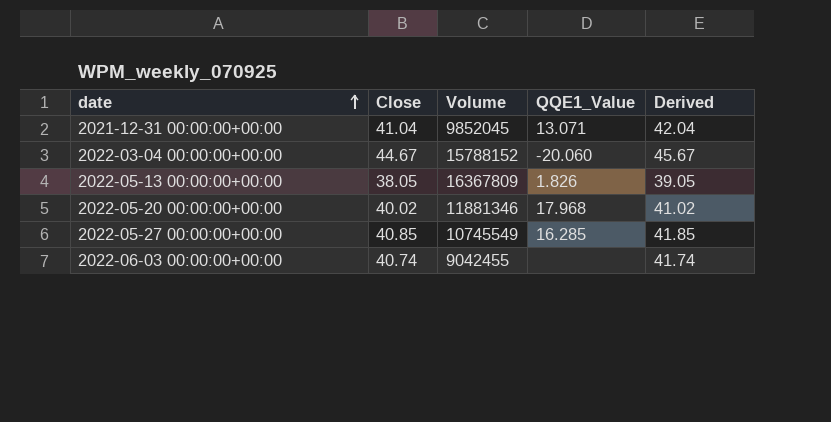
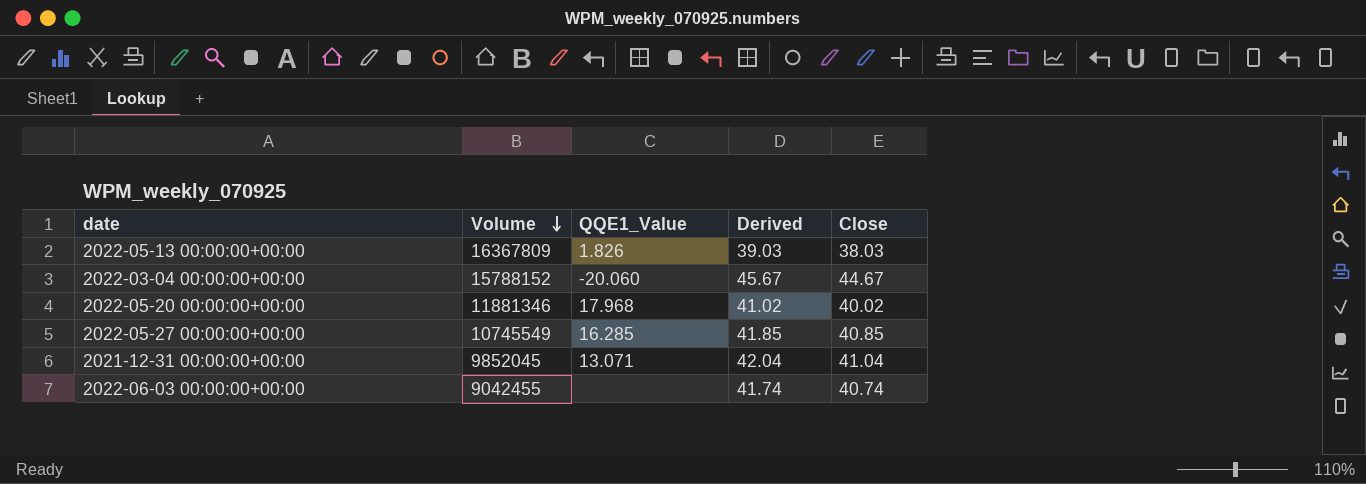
row order: date ascending -> Volume descending
column Close | position: 2 -> 5
2022-05-13 00:00:00+00:00 | Derived: 39.05 -> 39.03
2022-05-13 00:00:00+00:00 | Close: 38.05 -> 38.03

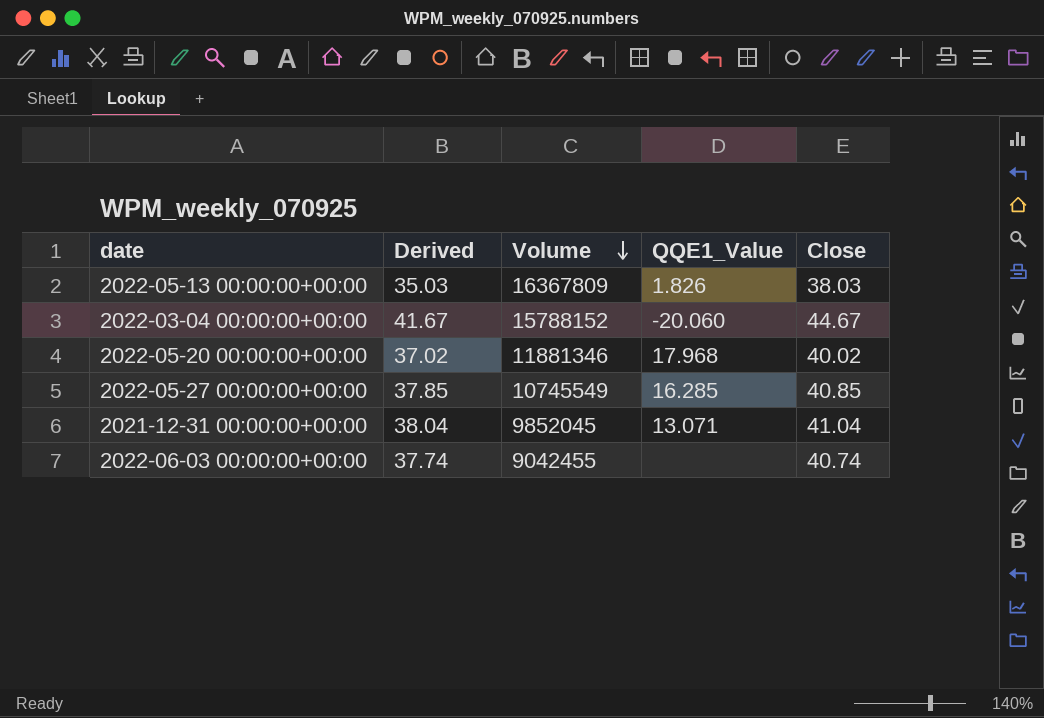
column Derived | formula: [Close] + 1 -> [Close] - 3
column Derived | position: 4 -> 2

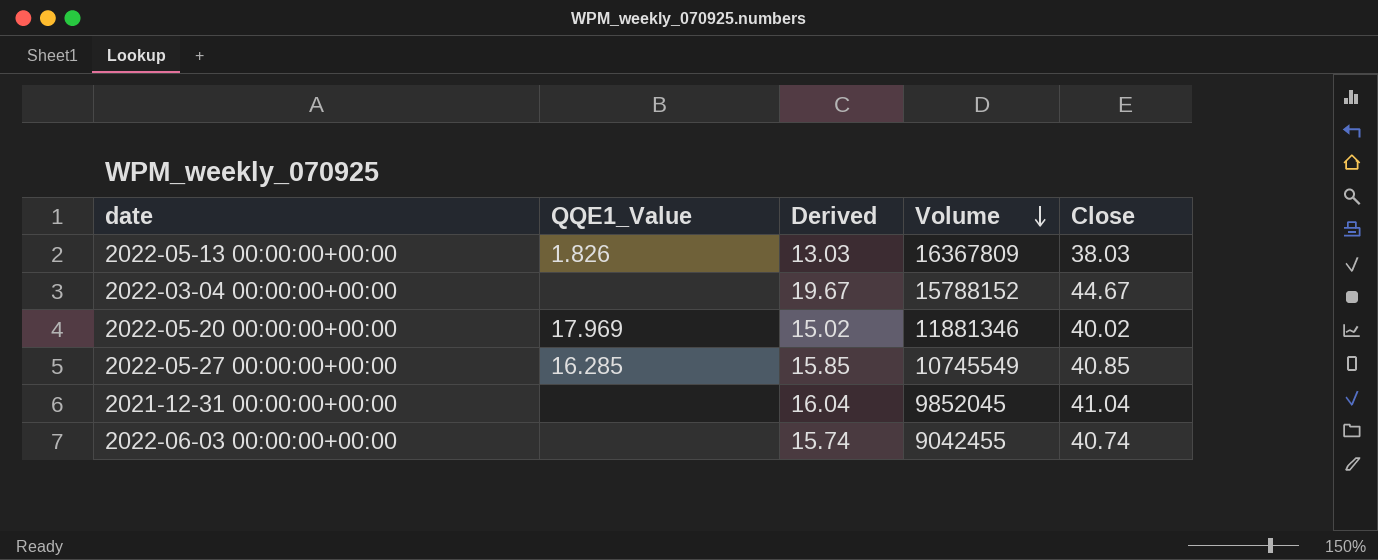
column QQE1_Value | position: 4 -> 2
column Derived | formula: [Close] - 3 -> [Close] - 25
2022-03-04 00:00:00+00:00 | QQE1_Value: -20.060 -> none
2022-05-20 00:00:00+00:00 | QQE1_Value: 17.968 -> 17.969
2021-12-31 00:00:00+00:00 | QQE1_Value: 13.071 -> none

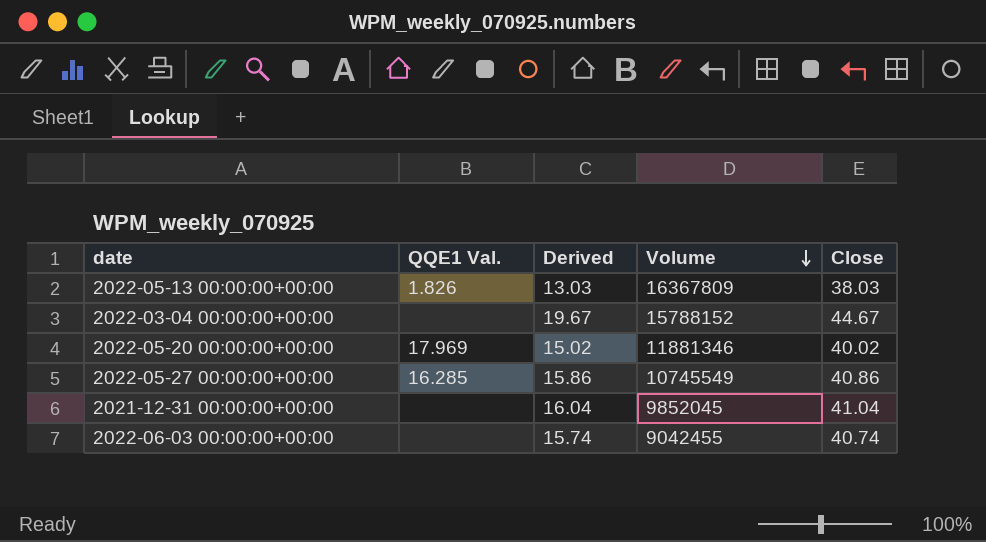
column name: QQE1_Value -> QQE1 Val.
2022-05-27 00:00:00+00:00 | Derived: 15.85 -> 15.86
2022-05-27 00:00:00+00:00 | Close: 40.85 -> 40.86

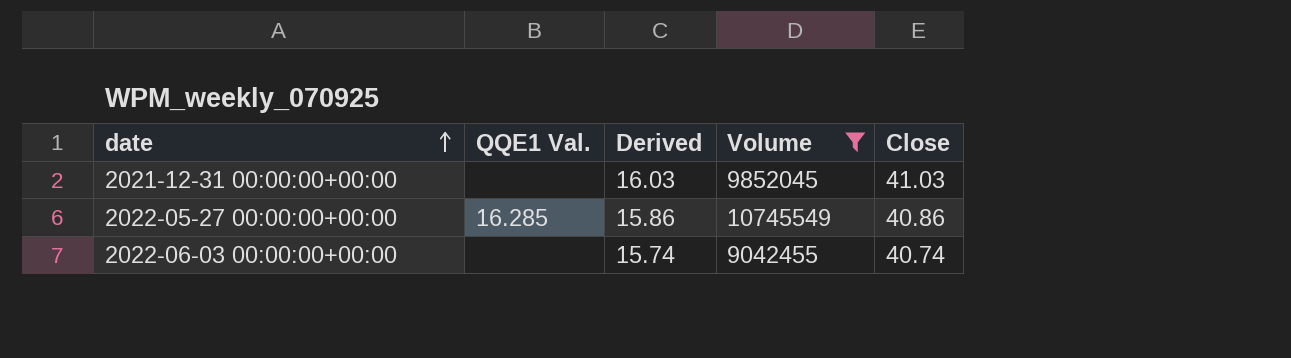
filter: none -> Volume <= 10745549
row order: Volume descending -> date ascending
2021-12-31 00:00:00+00:00 | Derived: 16.04 -> 16.03
2021-12-31 00:00:00+00:00 | Close: 41.04 -> 41.03

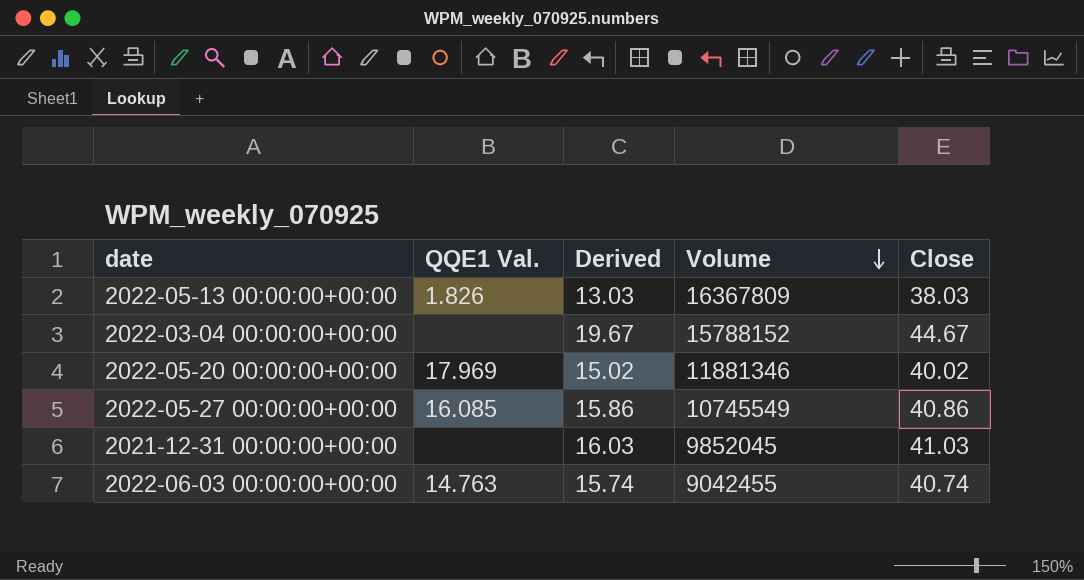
filter: Volume <= 10745549 -> none
row order: date ascending -> Volume descending
2022-05-27 00:00:00+00:00 | QQE1 Val.: 16.285 -> 16.085
2022-06-03 00:00:00+00:00 | QQE1 Val.: none -> 14.763

